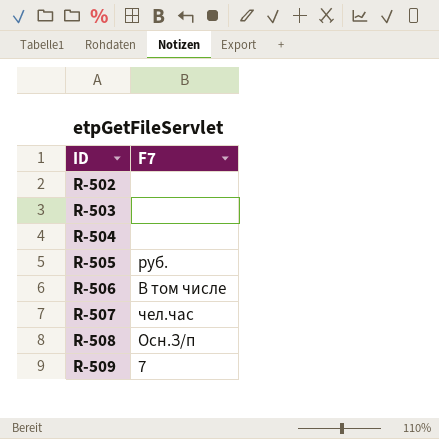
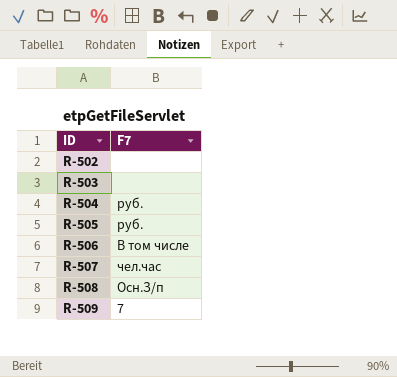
R-504 | F7: none -> руб.

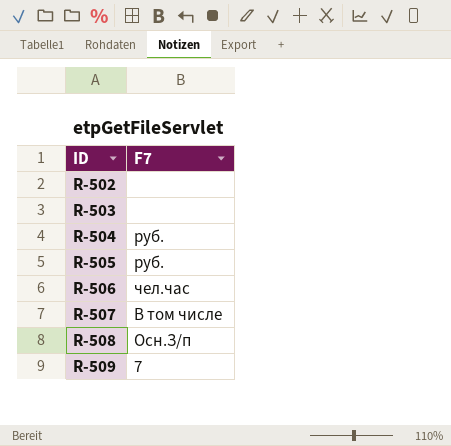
R-506 | F7: В том числе -> чел.час
R-507 | F7: чел.час -> В том числе

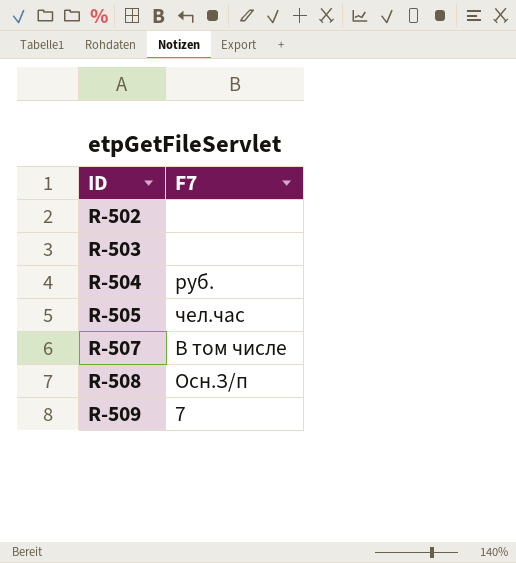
row R-506: чел.час -> none
R-505 | F7: руб. -> чел.час

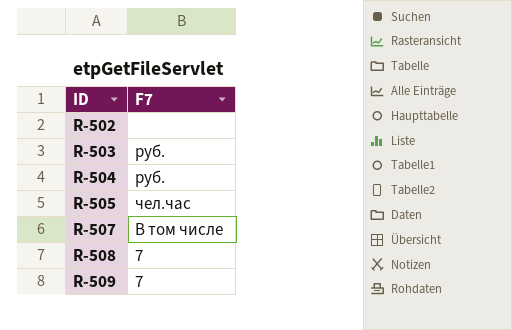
R-503 | F7: none -> руб.
R-508 | F7: Осн.З/п -> 7

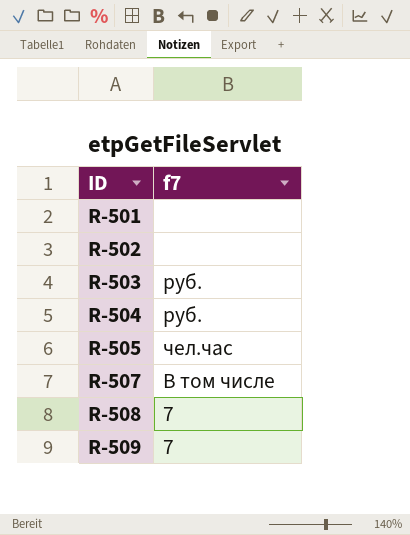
column name: F7 -> f7
row R-501: none -> none

